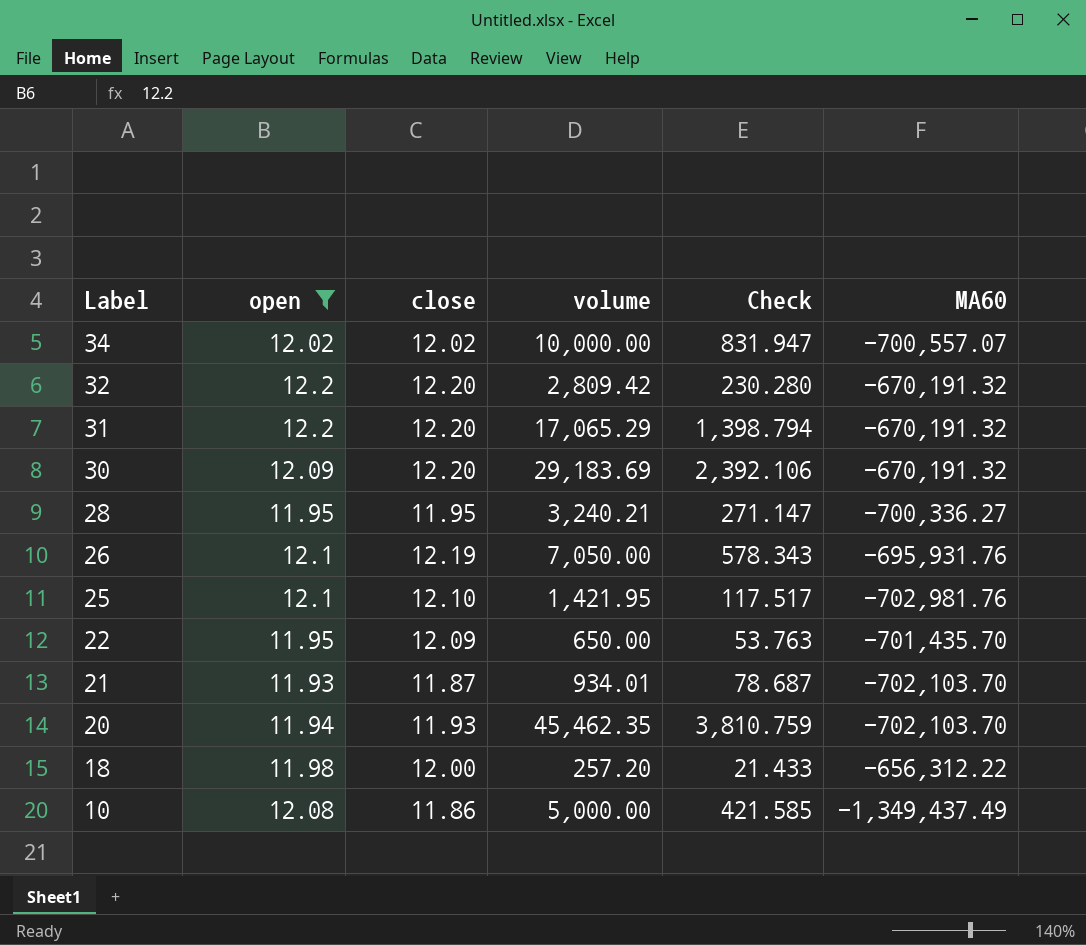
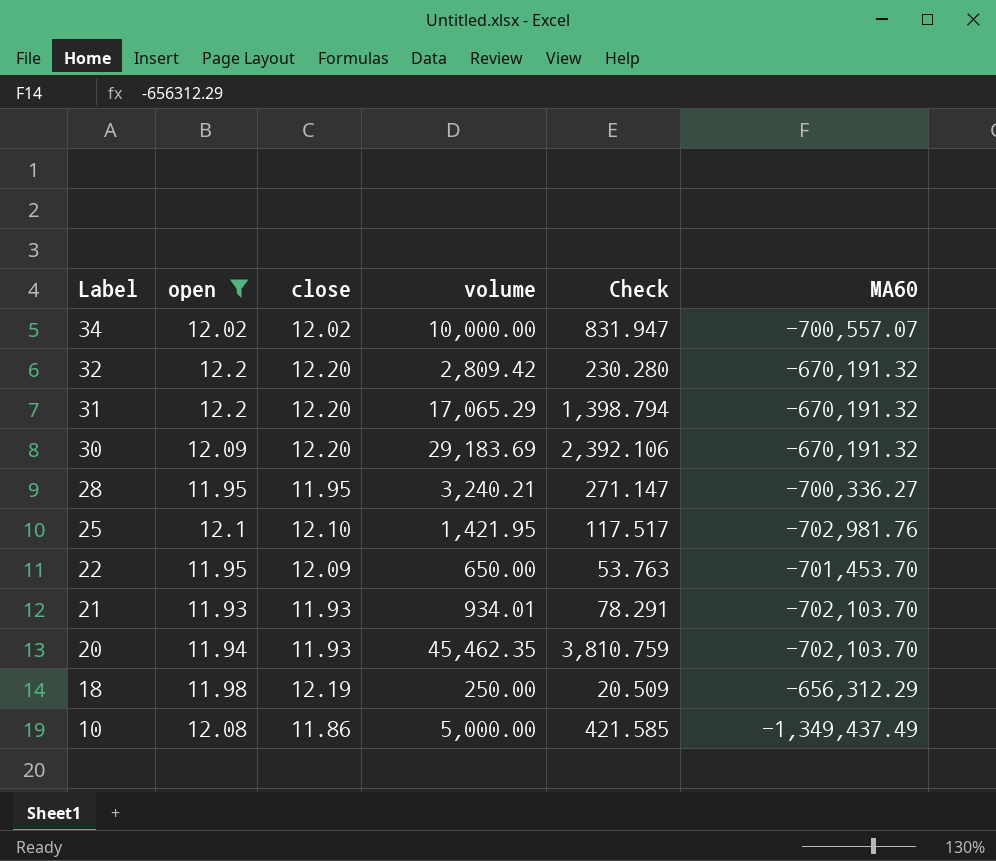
row 26: 12.1 | 12.19 | 7,050.00 | 578.343 | -695,931.76 -> none
22 | MA60: -701,435.70 -> -701,453.70
21 | close: 11.87 -> 11.93
21 | Check: 78.687 -> 78.291
18 | close: 12.00 -> 12.19
18 | volume: 257.20 -> 250.00
18 | Check: 21.433 -> 20.509
18 | MA60: -656,312.22 -> -656,312.29

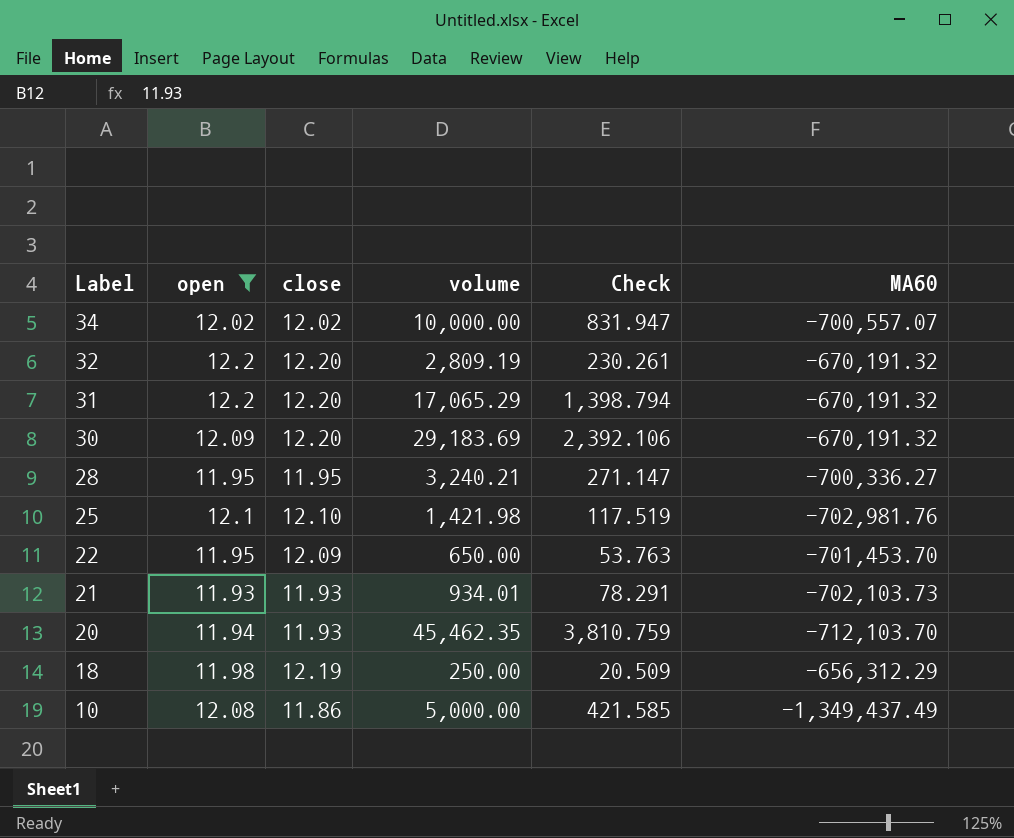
32 | volume: 2,809.42 -> 2,809.19
32 | Check: 230.280 -> 230.261
25 | volume: 1,421.95 -> 1,421.98
25 | Check: 117.517 -> 117.519
21 | MA60: -702,103.70 -> -702,103.73
20 | MA60: -702,103.70 -> -712,103.70

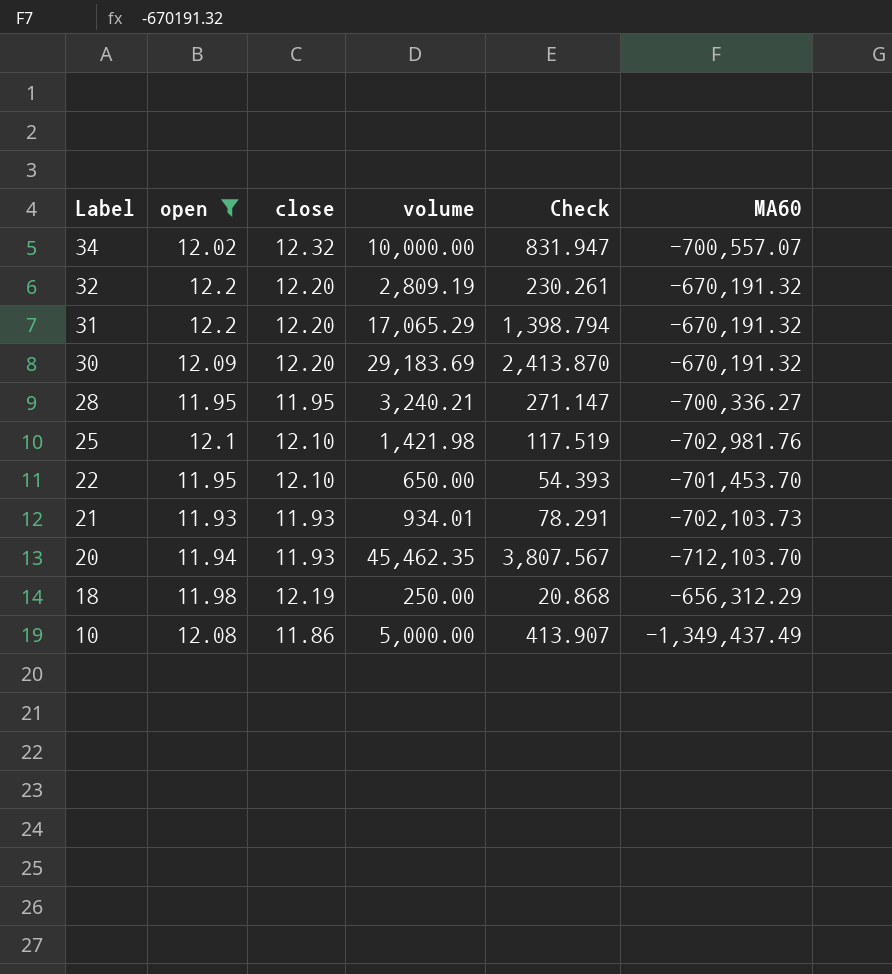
column Check | formula: [volume] / [close] -> [volume] / [open]
34 | close: 12.02 -> 12.32
22 | close: 12.09 -> 12.10

